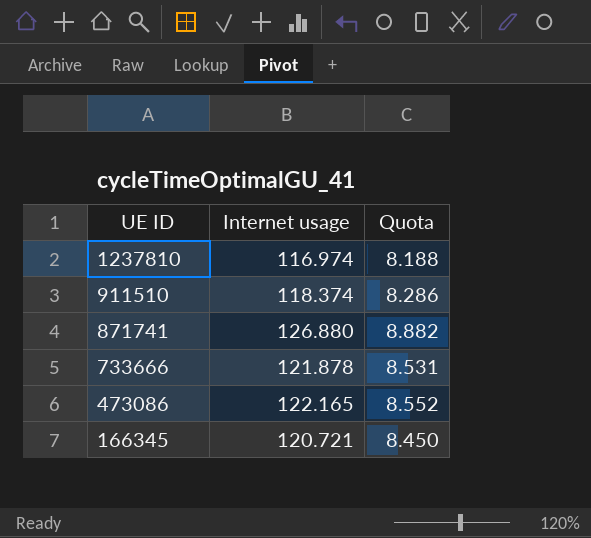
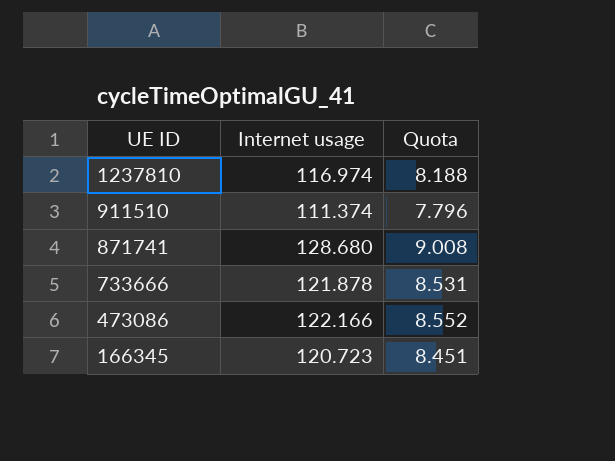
911510 | Internet usage: 118.374 -> 111.374
911510 | Quota: 8.286 -> 7.796
871741 | Internet usage: 126.880 -> 128.680
871741 | Quota: 8.882 -> 9.008
473086 | Internet usage: 122.165 -> 122.166
166345 | Internet usage: 120.721 -> 120.723
166345 | Quota: 8.450 -> 8.451

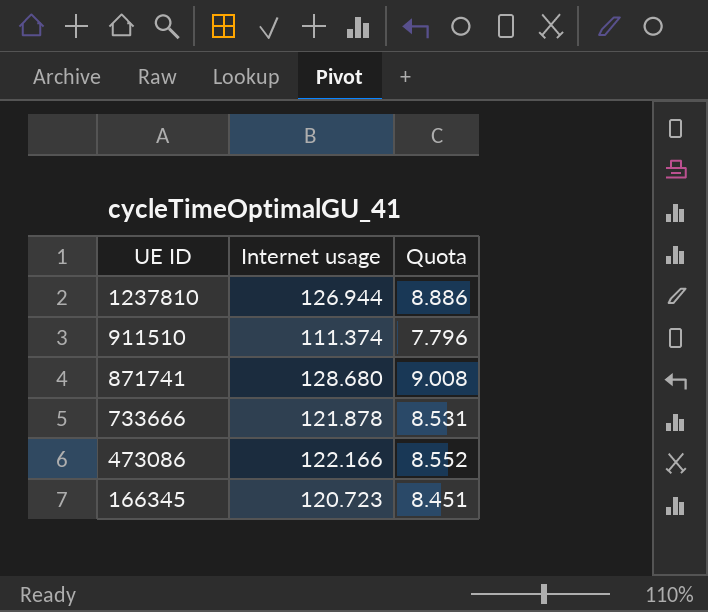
1237810 | Internet usage: 116.974 -> 126.944
1237810 | Quota: 8.188 -> 8.886

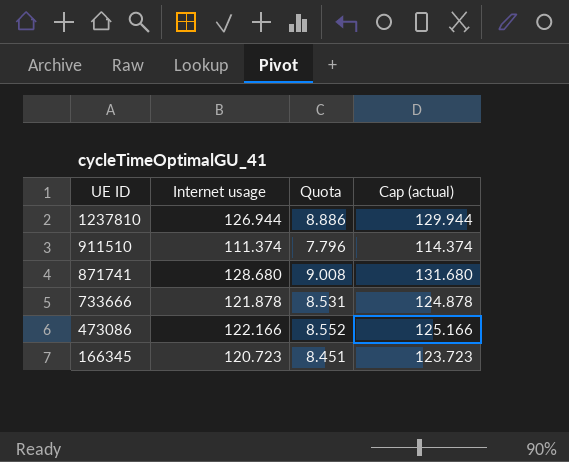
column Cap (actual) | formula: none -> [Internet usage] + 3

